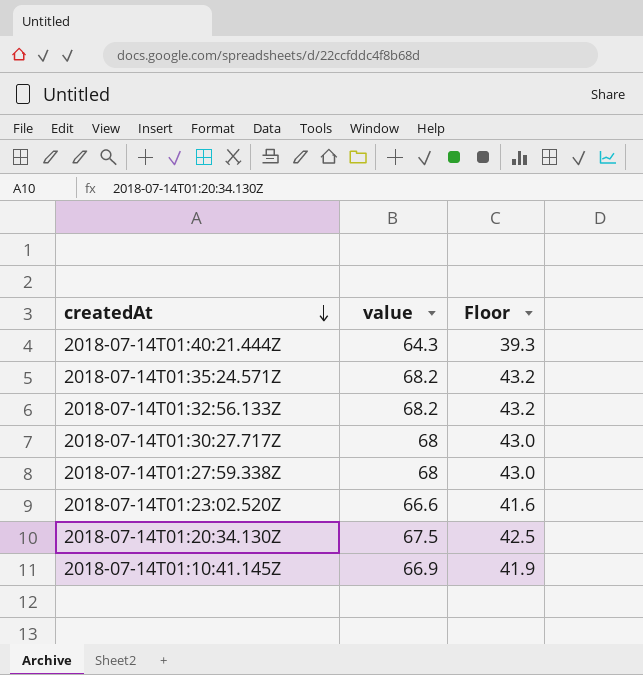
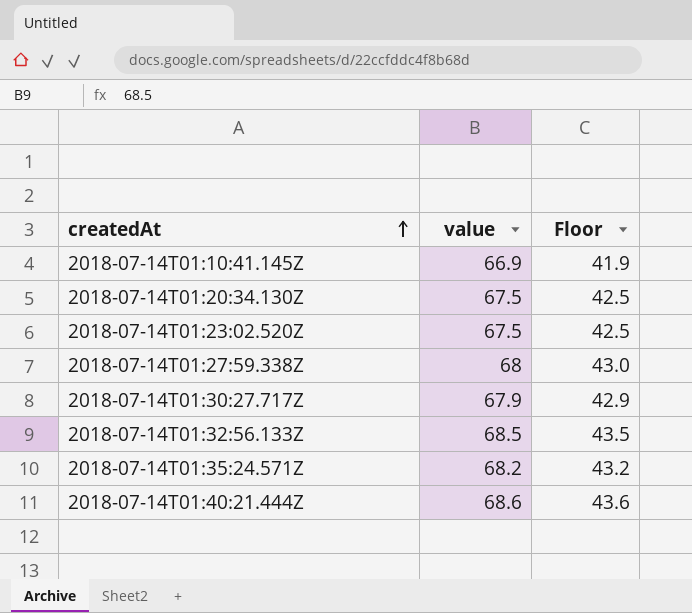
row order: createdAt descending -> createdAt ascending
2018-07-14T01:23:02.520Z | value: 66.6 -> 67.5
2018-07-14T01:23:02.520Z | Floor: 41.6 -> 42.5
2018-07-14T01:30:27.717Z | value: 68 -> 67.9
2018-07-14T01:30:27.717Z | Floor: 43.0 -> 42.9
2018-07-14T01:32:56.133Z | value: 68.2 -> 68.5
2018-07-14T01:32:56.133Z | Floor: 43.2 -> 43.5
2018-07-14T01:40:21.444Z | value: 64.3 -> 68.6
2018-07-14T01:40:21.444Z | Floor: 39.3 -> 43.6

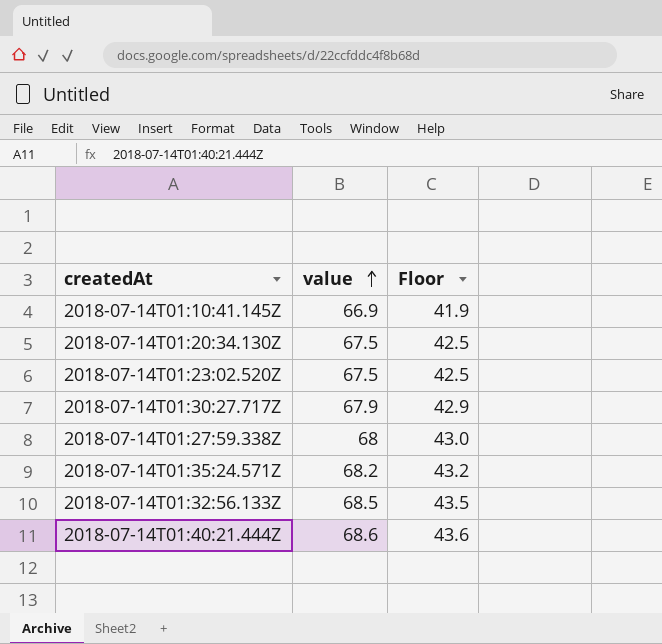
row order: createdAt ascending -> value ascending

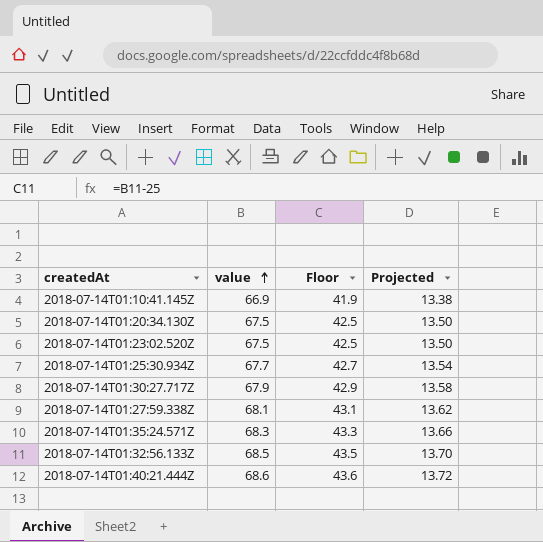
column Projected | formula: none -> [value] * 0.2
row 2018-07-14T01:25:30.934Z: none -> 67.7 | 42.7 | 13.54
2018-07-14T01:27:59.338Z | value: 68 -> 68.1
2018-07-14T01:27:59.338Z | Floor: 43.0 -> 43.1
2018-07-14T01:35:24.571Z | value: 68.2 -> 68.3
2018-07-14T01:35:24.571Z | Floor: 43.2 -> 43.3

